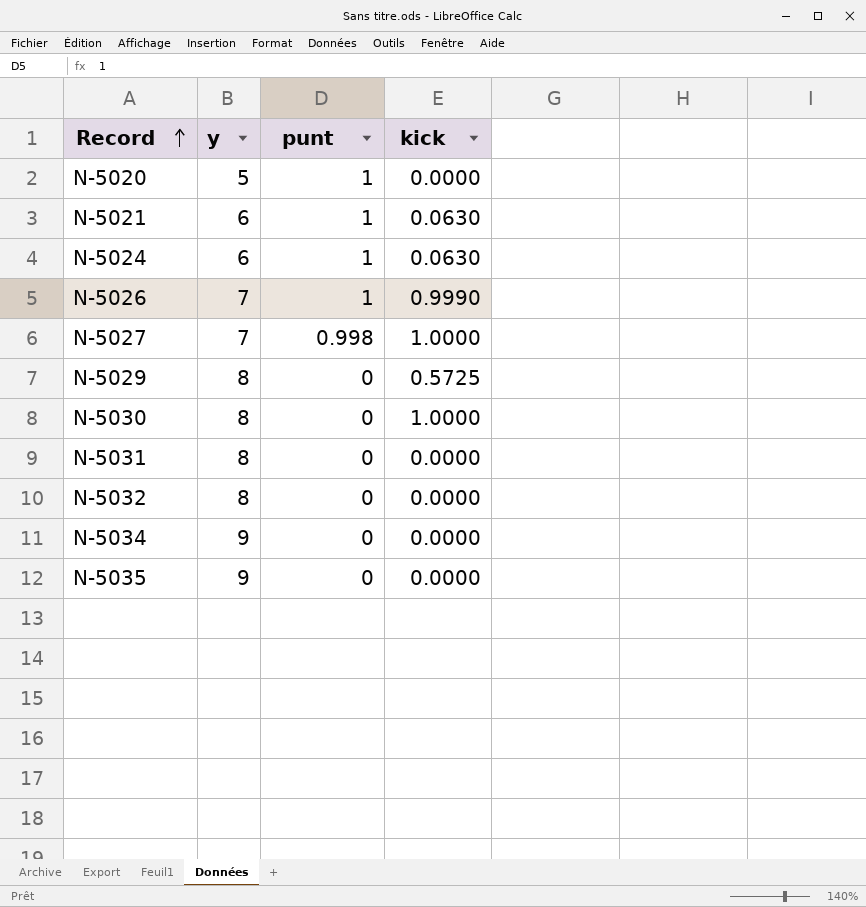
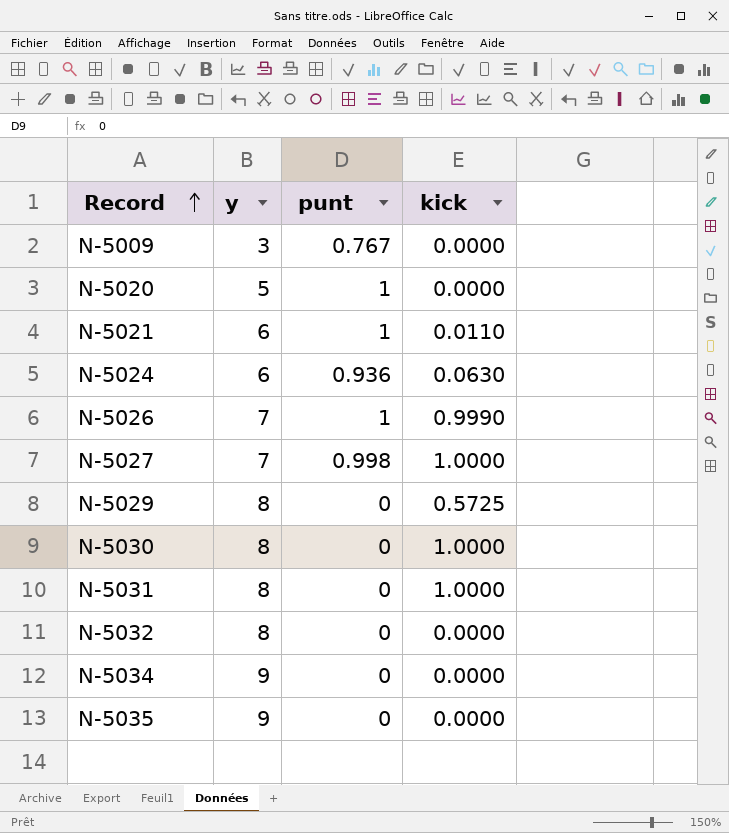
row N-5009: none -> 3 | 0.767 | 0.0000
N-5021 | kick: 0.0630 -> 0.0110
N-5024 | punt: 1 -> 0.936
N-5031 | kick: 0.0000 -> 1.0000

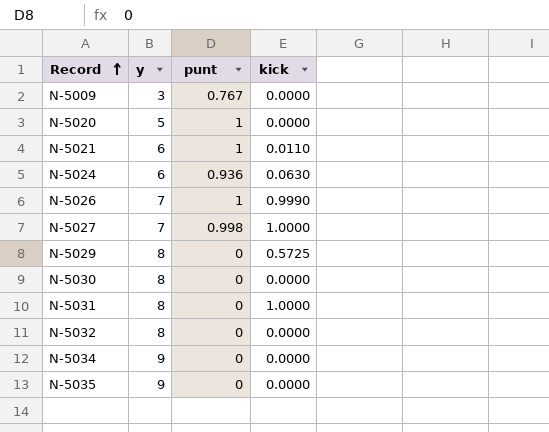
N-5030 | kick: 1.0000 -> 0.0000

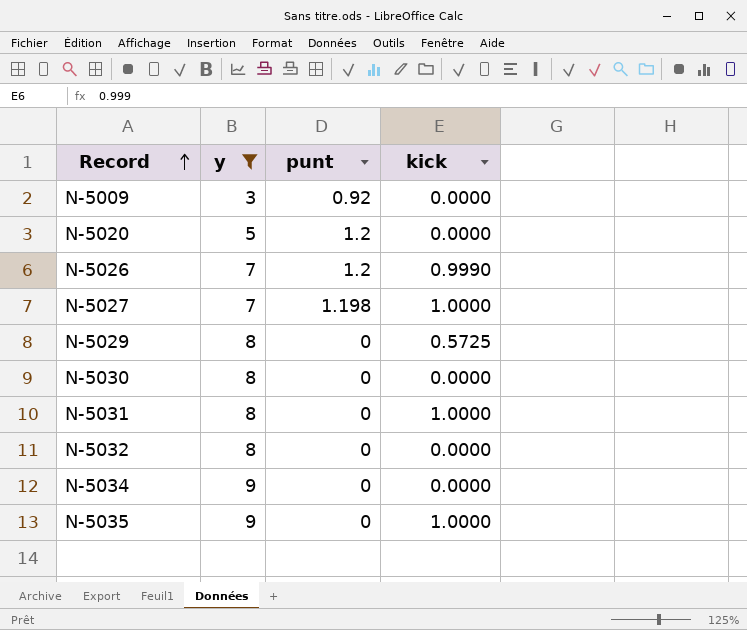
filter: none -> y != 6
N-5009 | punt: 0.767 -> 0.92
N-5020 | punt: 1 -> 1.2
N-5026 | punt: 1 -> 1.2
N-5027 | punt: 0.998 -> 1.198
N-5035 | kick: 0.0000 -> 1.0000

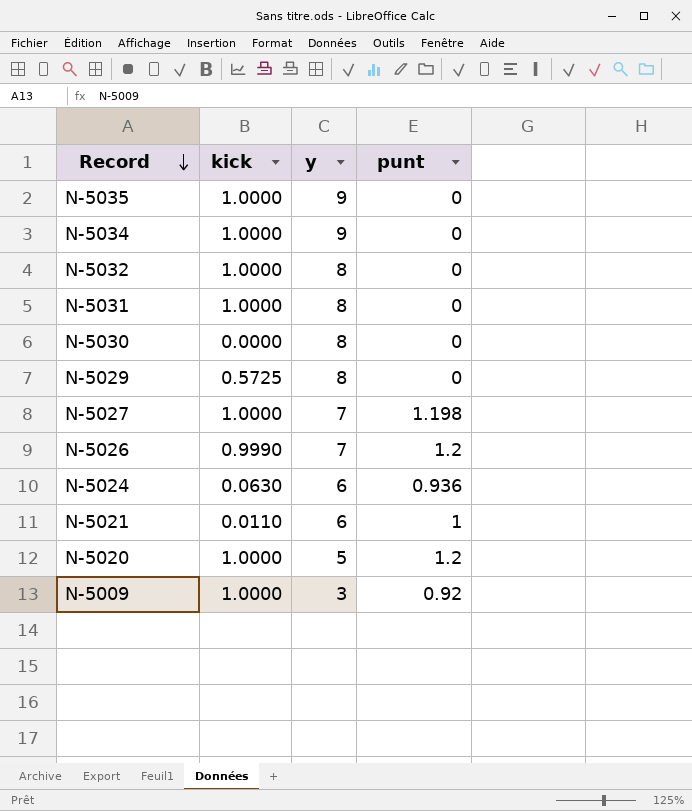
filter: y != 6 -> none
row order: Record ascending -> Record descending
column kick | position: 4 -> 2
N-5034 | kick: 0.0000 -> 1.0000
N-5032 | kick: 0.0000 -> 1.0000
N-5020 | kick: 0.0000 -> 1.0000
N-5009 | kick: 0.0000 -> 1.0000

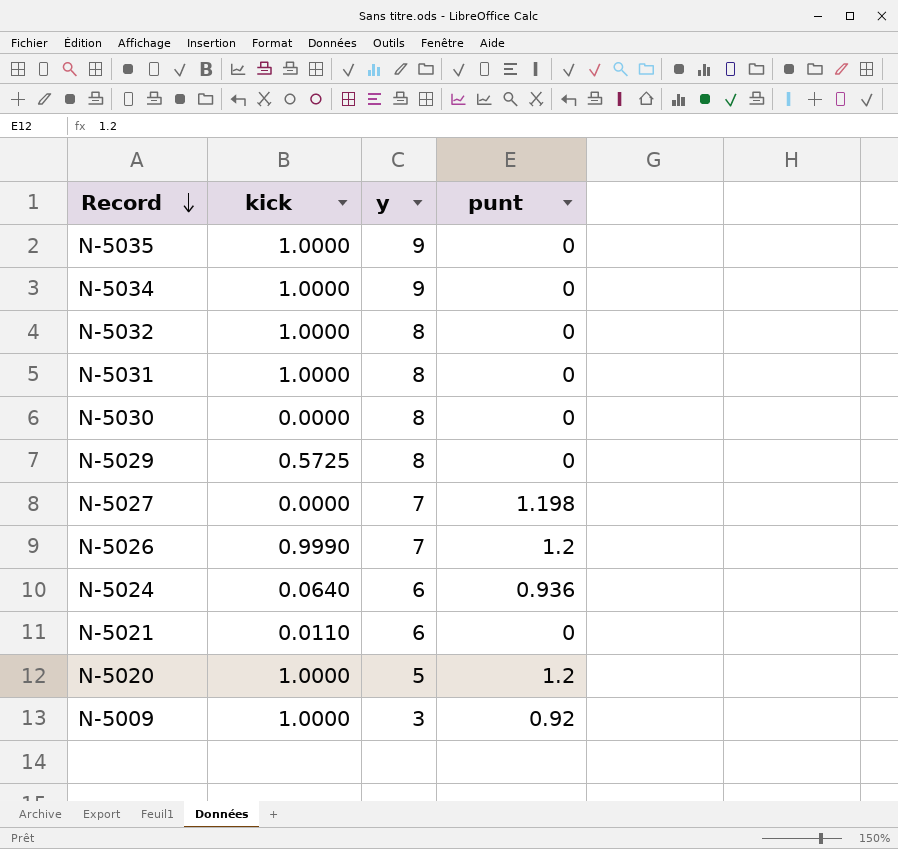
N-5027 | kick: 1.0000 -> 0.0000
N-5024 | kick: 0.0630 -> 0.0640
N-5021 | punt: 1 -> 0

